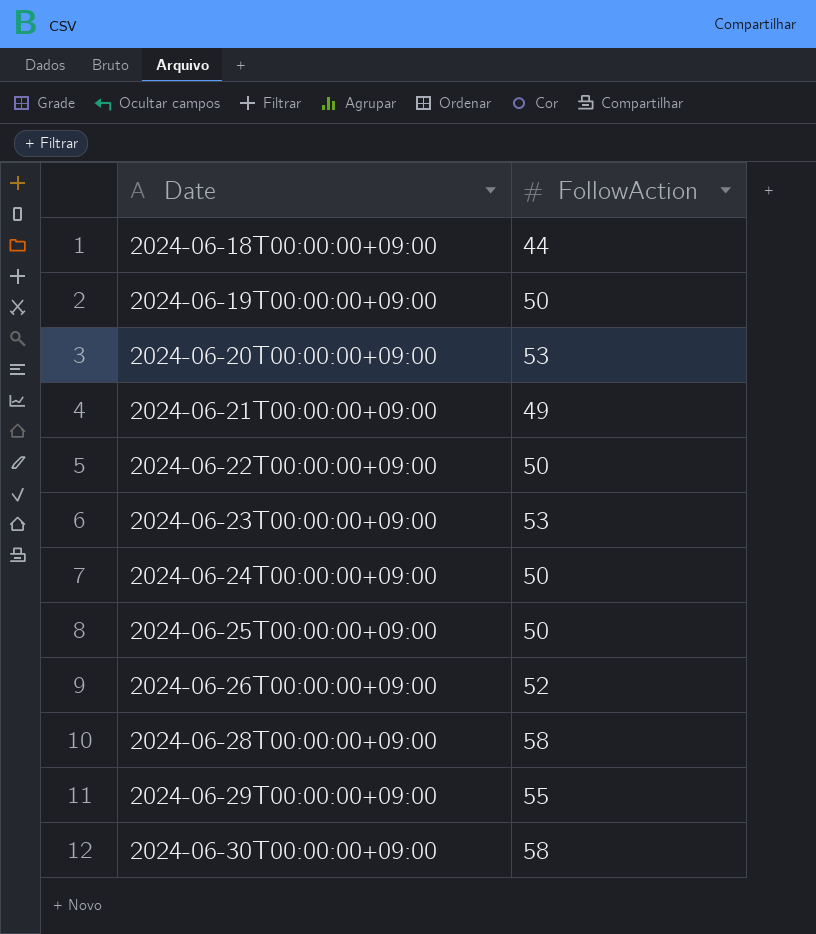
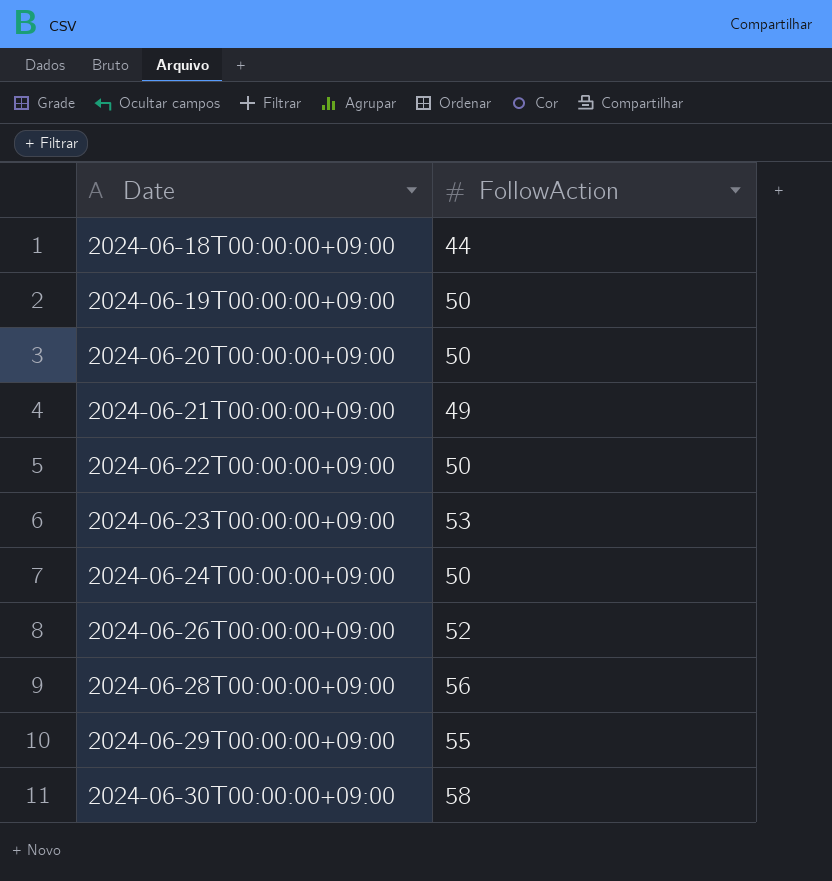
row 2024-06-25T00:00:00+09:00: 50 -> none
2024-06-20T00:00:00+09:00 | FollowAction: 53 -> 50
2024-06-28T00:00:00+09:00 | FollowAction: 58 -> 56

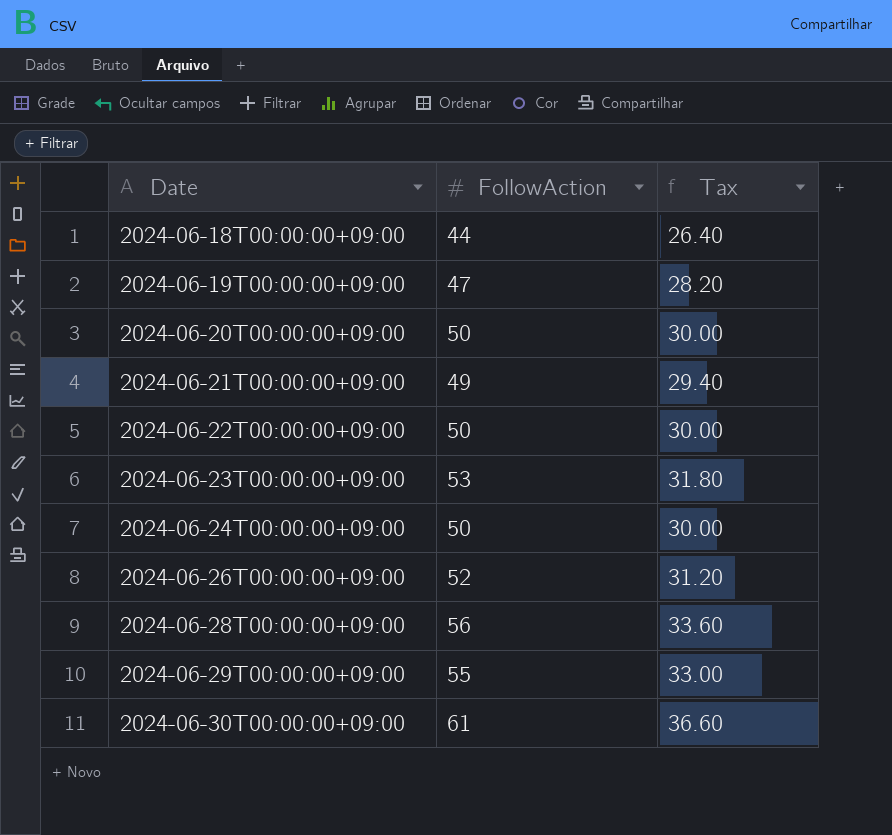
column Tax | formula: none -> [FollowAction] * 0.6
2024-06-19T00:00:00+09:00 | FollowAction: 50 -> 47
2024-06-30T00:00:00+09:00 | FollowAction: 58 -> 61

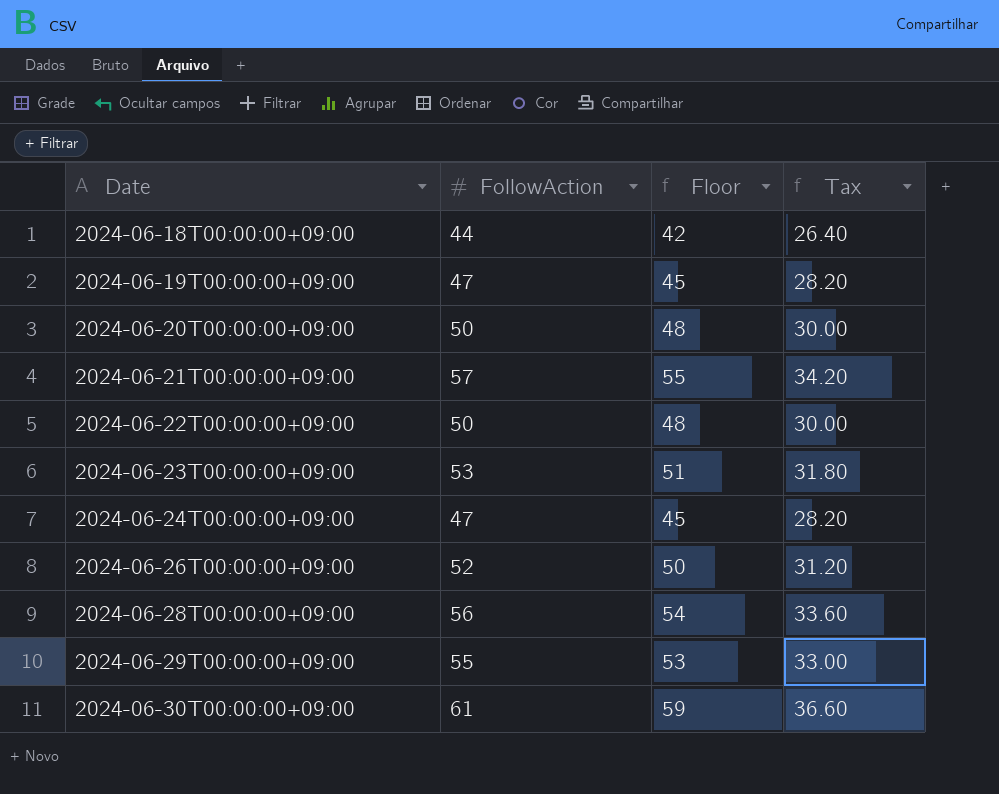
column Floor | formula: none -> [FollowAction] - 2
2024-06-21T00:00:00+09:00 | FollowAction: 49 -> 57
2024-06-21T00:00:00+09:00 | Tax: 29.40 -> 34.20
2024-06-24T00:00:00+09:00 | FollowAction: 50 -> 47
2024-06-24T00:00:00+09:00 | Tax: 30.00 -> 28.20

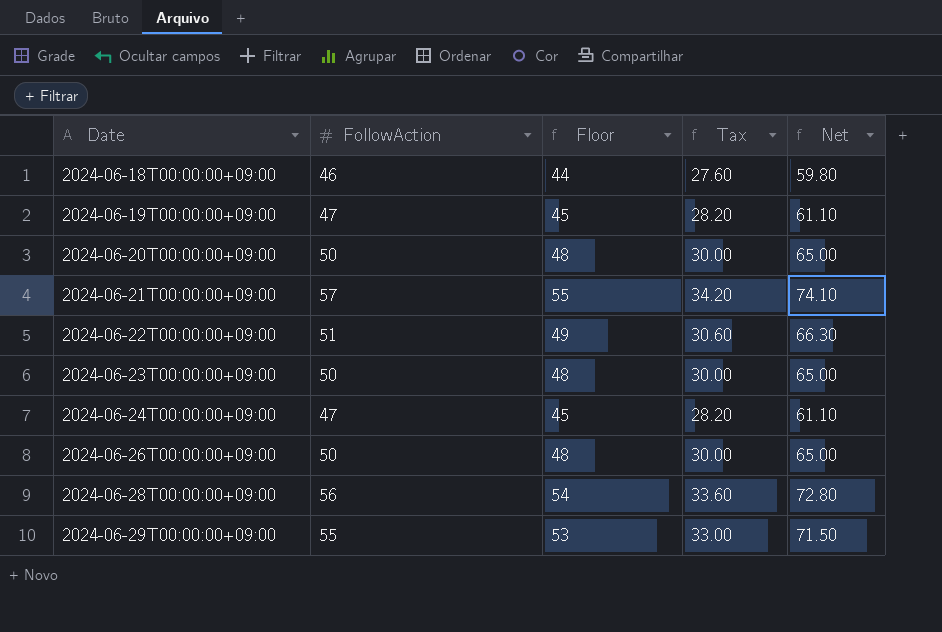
column Net | formula: none -> [FollowAction] * 1.3
row 2024-06-30T00:00:00+09:00: 61 | 59 | 36.60 -> none
2024-06-18T00:00:00+09:00 | FollowAction: 44 -> 46
2024-06-18T00:00:00+09:00 | Floor: 42 -> 44
2024-06-18T00:00:00+09:00 | Tax: 26.40 -> 27.60
2024-06-22T00:00:00+09:00 | FollowAction: 50 -> 51
2024-06-22T00:00:00+09:00 | Floor: 48 -> 49
2024-06-22T00:00:00+09:00 | Tax: 30.00 -> 30.60
2024-06-23T00:00:00+09:00 | FollowAction: 53 -> 50
2024-06-23T00:00:00+09:00 | Floor: 51 -> 48
2024-06-23T00:00:00+09:00 | Tax: 31.80 -> 30.00
2024-06-26T00:00:00+09:00 | FollowAction: 52 -> 50
2024-06-26T00:00:00+09:00 | Floor: 50 -> 48
2024-06-26T00:00:00+09:00 | Tax: 31.20 -> 30.00

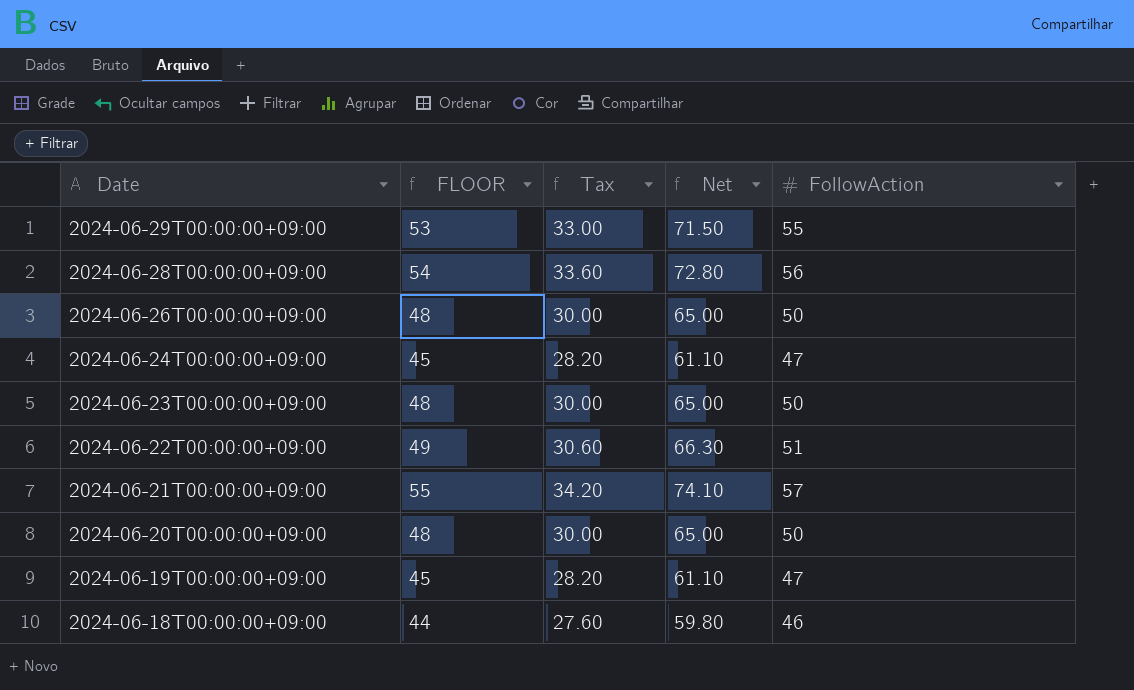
row order: Date ascending -> Date descending
column name: Floor -> FLOOR
column FollowAction | position: 2 -> 5

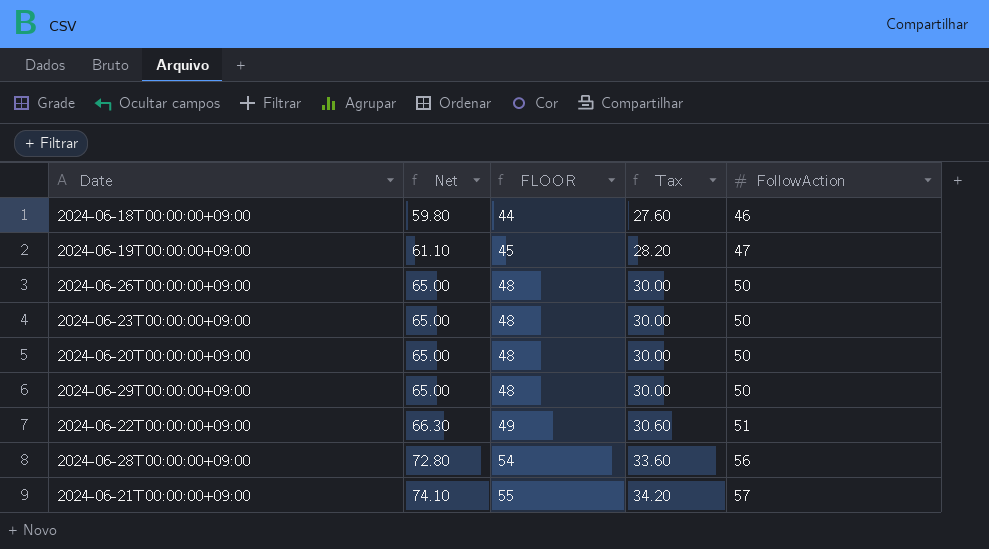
row order: Date descending -> Net ascending
column Net | position: 4 -> 2
row 2024-06-24T00:00:00+09:00: 45 | 28.20 | 61.10 | 47 -> none
2024-06-29T00:00:00+09:00 | Net: 71.50 -> 65.00
2024-06-29T00:00:00+09:00 | FLOOR: 53 -> 48
2024-06-29T00:00:00+09:00 | Tax: 33.00 -> 30.00
2024-06-29T00:00:00+09:00 | FollowAction: 55 -> 50

